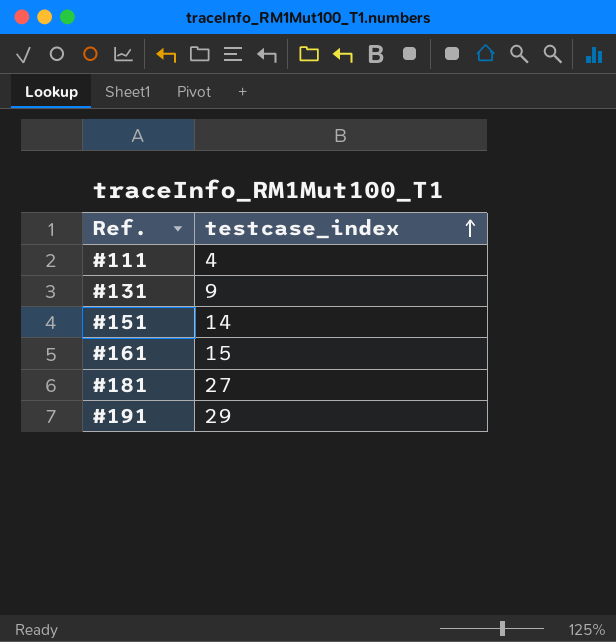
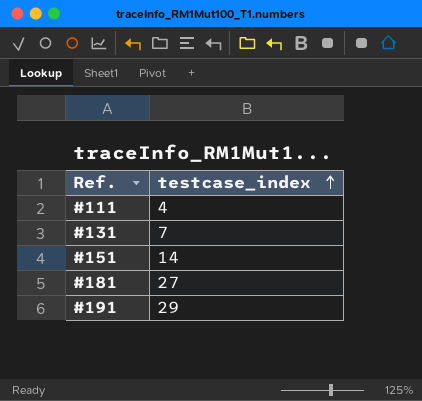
row #161: 15 -> none
#131 | testcase_index: 9 -> 7

